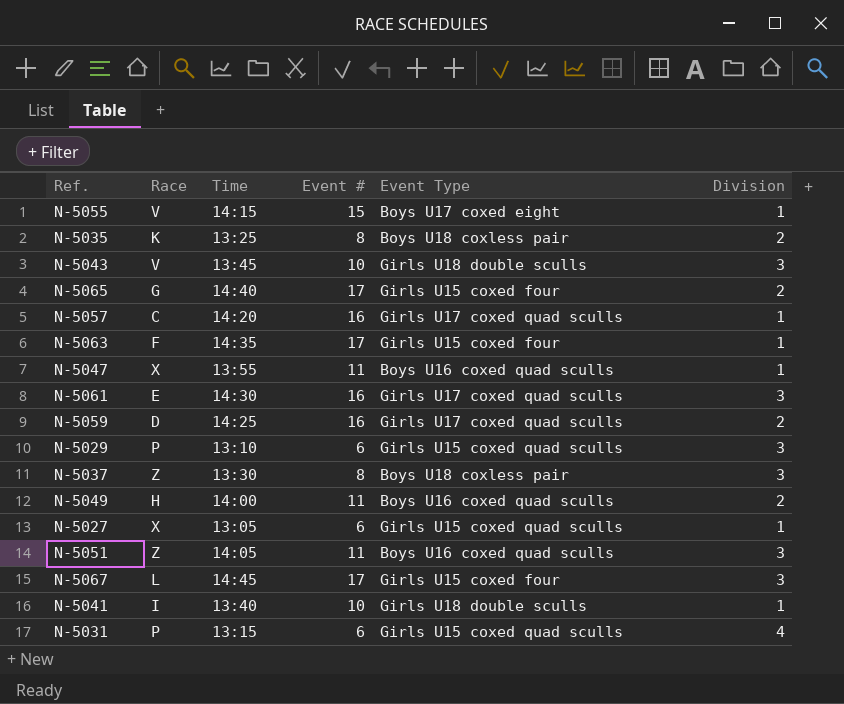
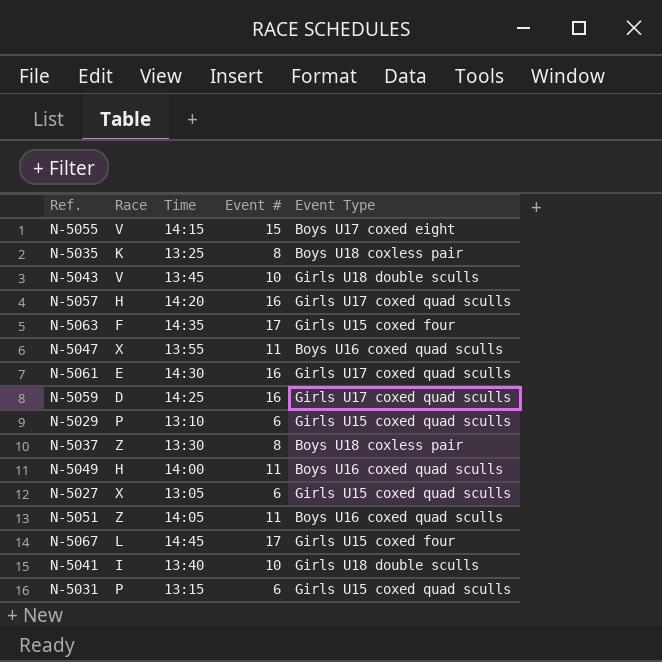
column Division | position: 6 -> none
row N-5065: G | 14:40 | 17 | Girls U15 coxed four | 2 -> none
N-5057 | Race: C -> H

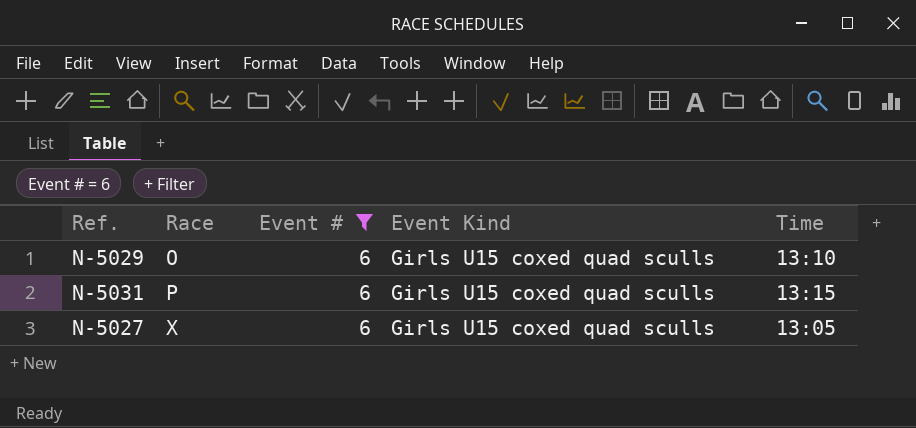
filter: none -> Event # = 6
row order: none -> Race ascending
column name: Event Type -> Event Kind
column Time | position: 3 -> 5
N-5029 | Race: P -> O

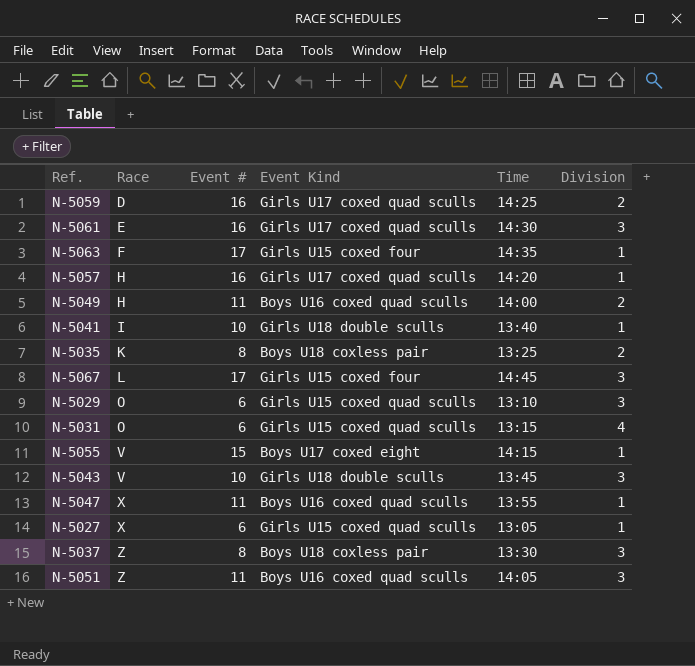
filter: Event # = 6 -> none
column Division | position: none -> 6
N-5031 | Race: P -> O

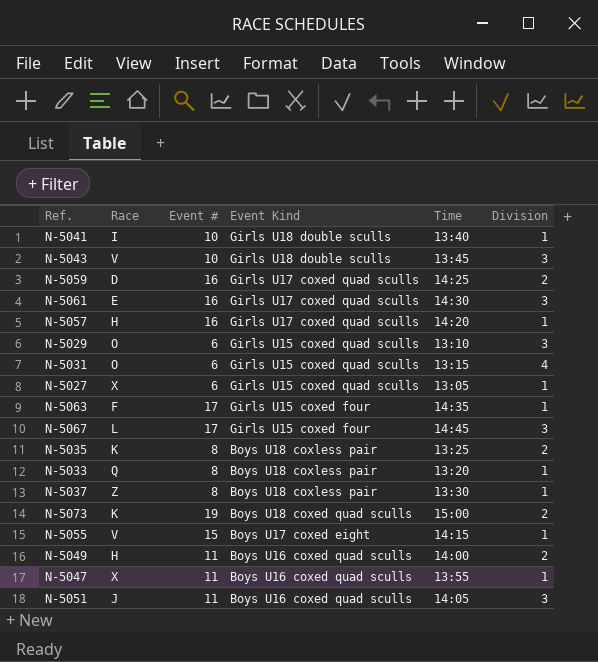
row order: Race ascending -> Event Kind descending
row N-5033: none -> Q | 8 | Boys U18 coxless pair | 13:20 | 1
N-5037 | Division: 3 -> 1
row N-5073: none -> K | 19 | Boys U18 coxed quad sculls | 15:00 | 2
N-5051 | Race: Z -> J

